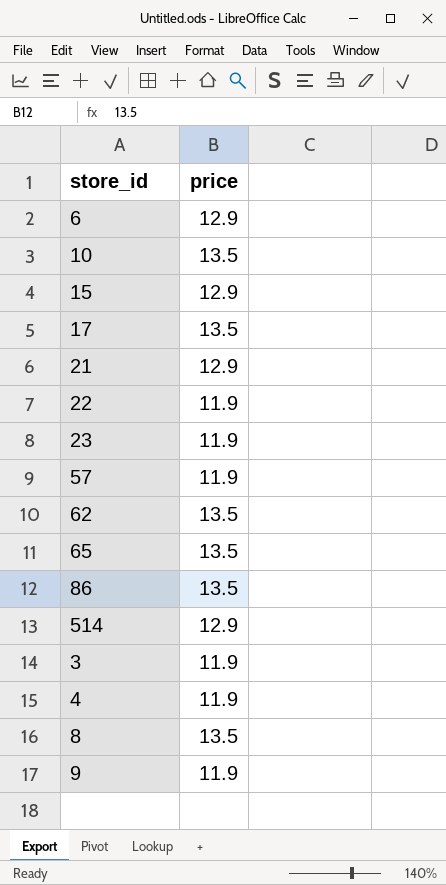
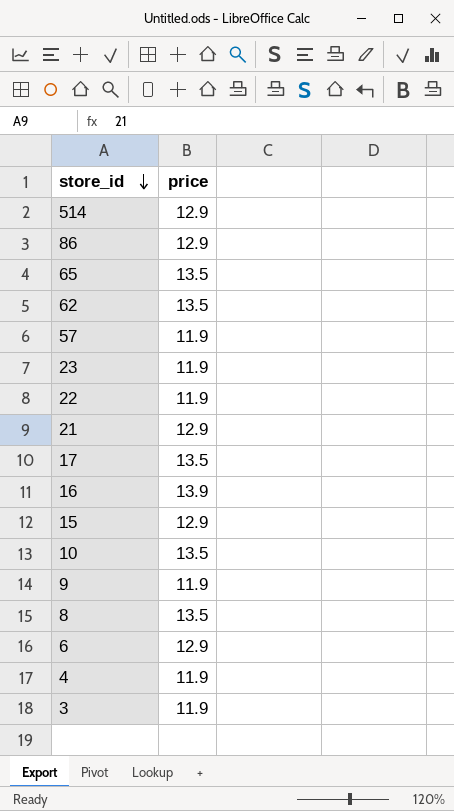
row order: none -> store_id descending
86 | price: 13.5 -> 12.9
row 16: none -> 13.9

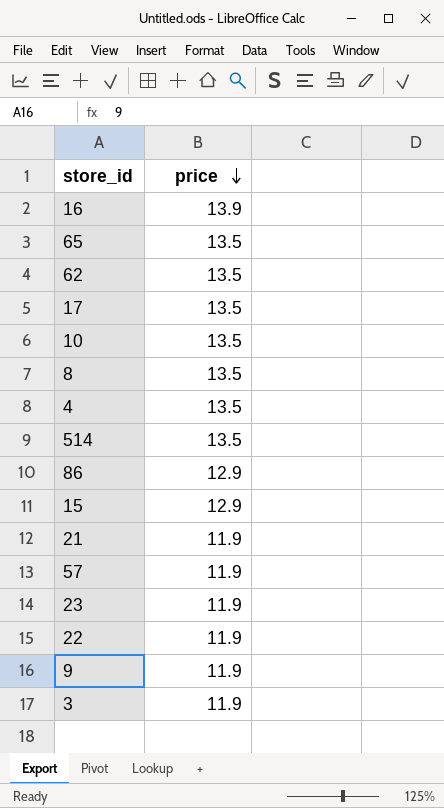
row order: store_id descending -> price descending
row 6: 12.9 -> none
4 | price: 11.9 -> 13.5
514 | price: 12.9 -> 13.5
21 | price: 12.9 -> 11.9

